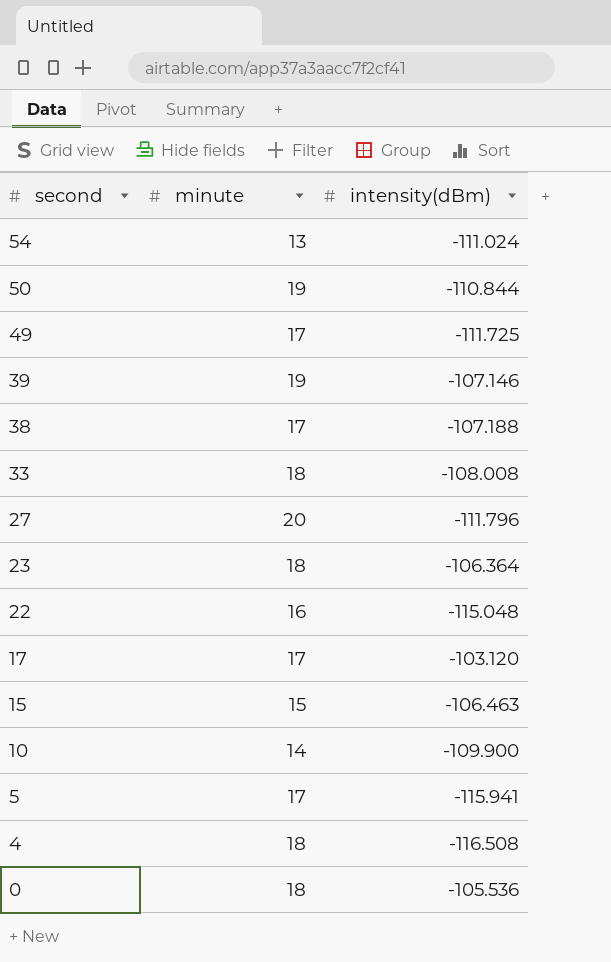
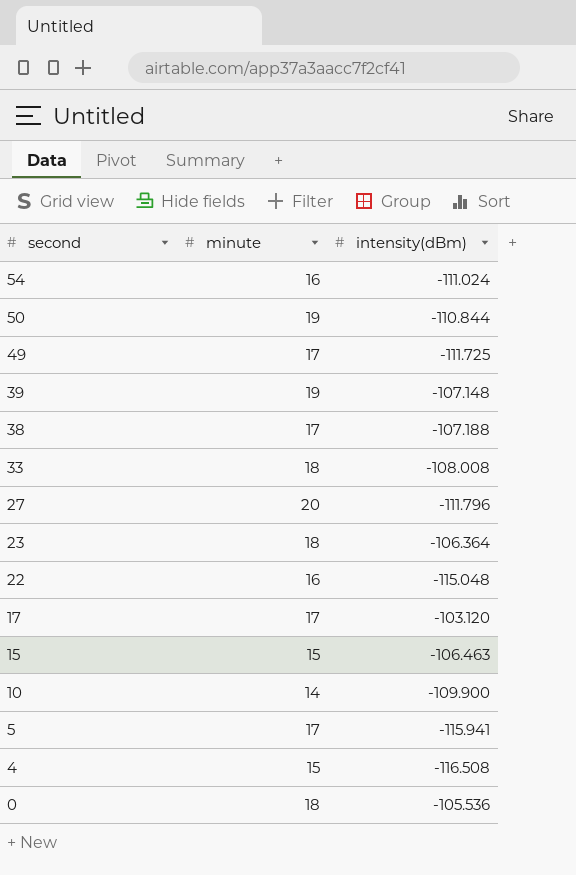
54 | minute: 13 -> 16
39 | intensity(dBm): -107.146 -> -107.148
4 | minute: 18 -> 15

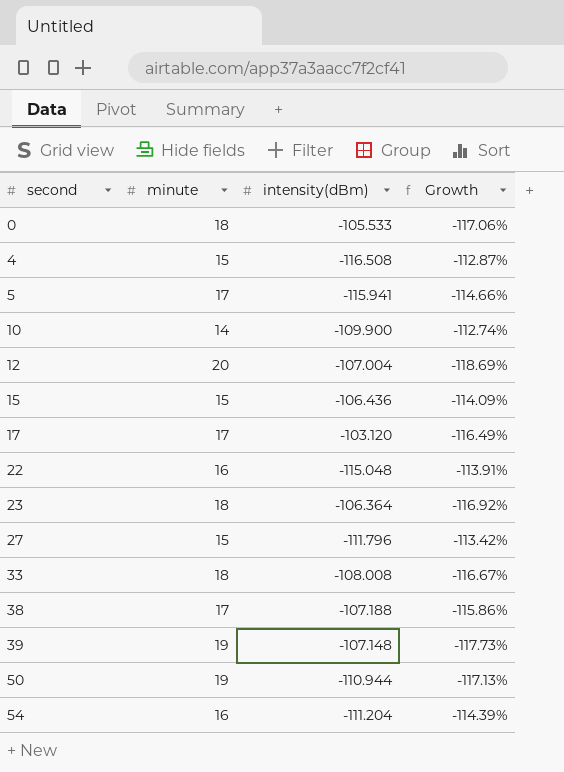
row order: second descending -> second ascending
column Growth | formula: none -> ([minute] - [intensity(dBm)]) / [intensity(dBm)]
row 49: 17 | -111.725 -> none
0 | intensity(dBm): -105.536 -> -105.533
row 12: none -> 20 | -107.004 | -118.69%
15 | intensity(dBm): -106.463 -> -106.436
27 | minute: 20 -> 15
50 | intensity(dBm): -110.844 -> -110.944
54 | intensity(dBm): -111.024 -> -111.204

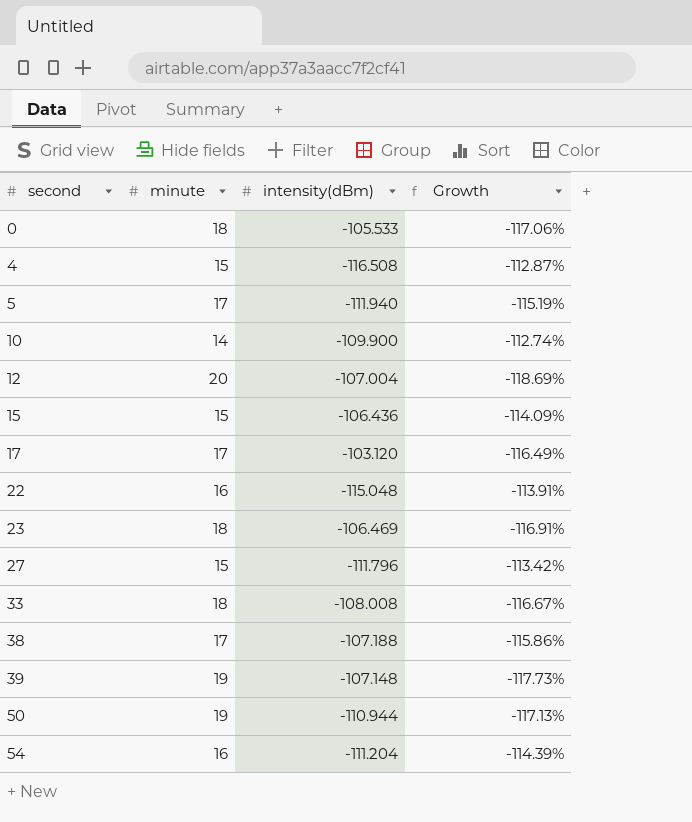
5 | intensity(dBm): -115.941 -> -111.940
5 | Growth: -114.66% -> -115.19%
23 | intensity(dBm): -106.364 -> -106.469
23 | Growth: -116.92% -> -116.91%

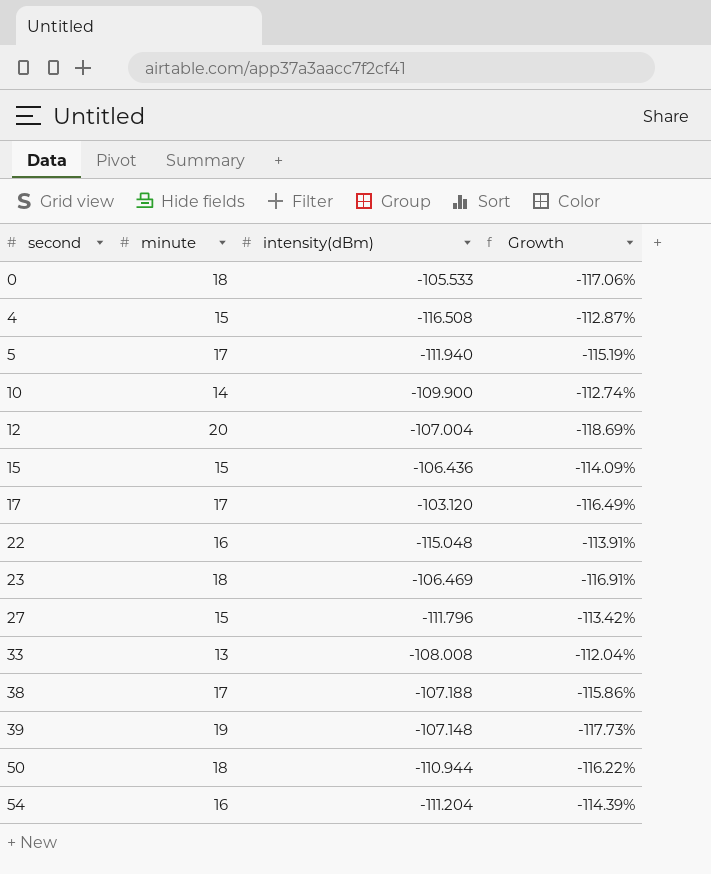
33 | minute: 18 -> 13
33 | Growth: -116.67% -> -112.04%
50 | minute: 19 -> 18
50 | Growth: -117.13% -> -116.22%

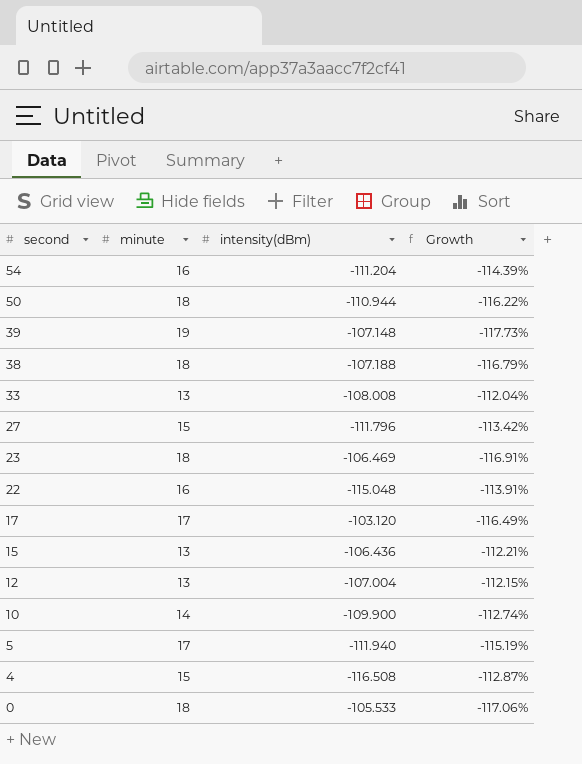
row order: second ascending -> second descending
38 | minute: 17 -> 18
38 | Growth: -115.86% -> -116.79%
15 | minute: 15 -> 13
15 | Growth: -114.09% -> -112.21%
12 | minute: 20 -> 13
12 | Growth: -118.69% -> -112.15%

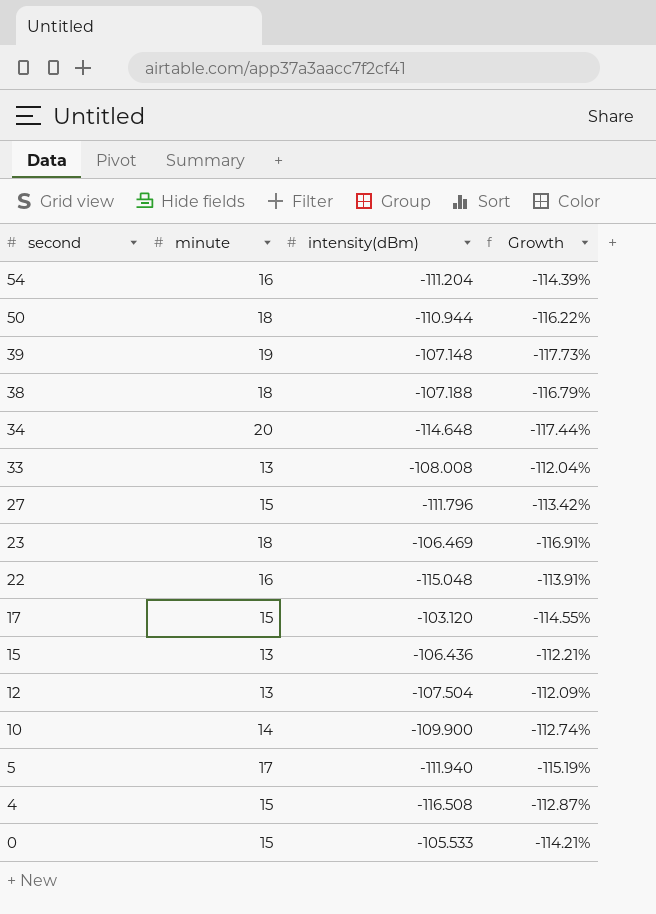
row 34: none -> 20 | -114.648 | -117.44%
17 | minute: 17 -> 15
17 | Growth: -116.49% -> -114.55%
12 | intensity(dBm): -107.004 -> -107.504
12 | Growth: -112.15% -> -112.09%
0 | minute: 18 -> 15
0 | Growth: -117.06% -> -114.21%

